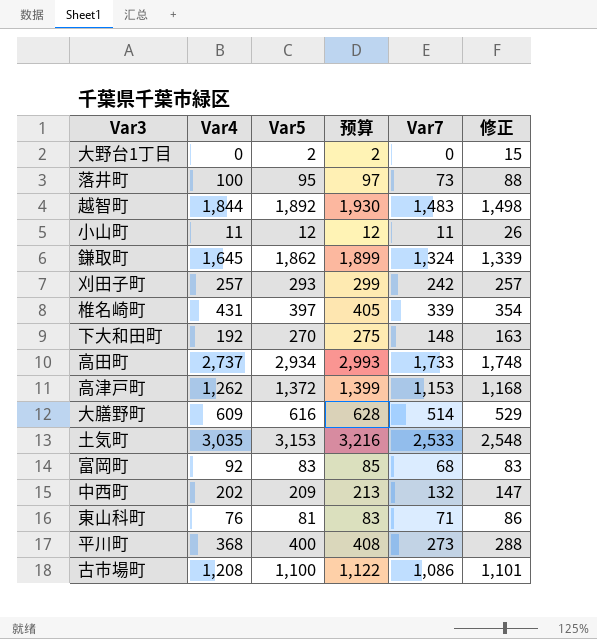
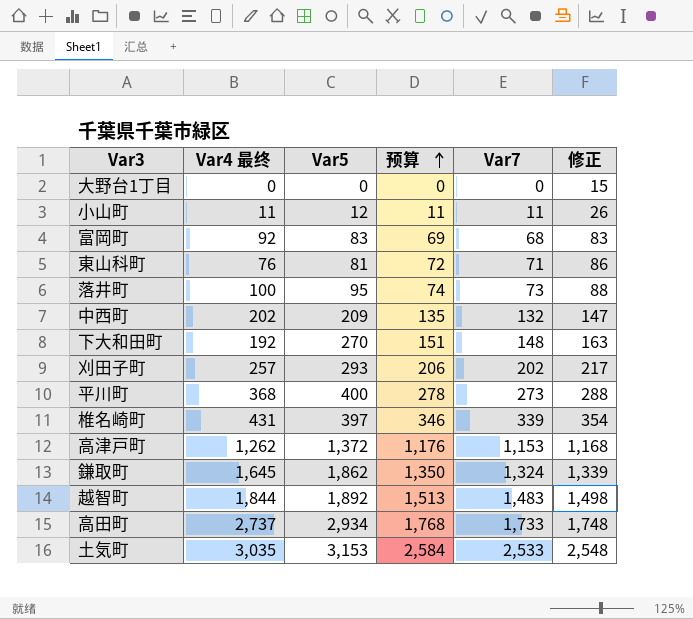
row order: none -> 预算 ascending
column name: Var4 -> Var4 最终
column 预算 | formula: [Var5] * 1.02 -> [Var7] * 1.02
row 大膳野町: 609 | 616 | 628 | 514 | 529 -> none
row 古市場町: 1,208 | 1,100 | 1,122 | 1,086 | 1,101 -> none
大野台1丁目 | Var5: 2 -> 0
刈田子町 | Var7: 242 -> 202
刈田子町 | 修正: 257 -> 217

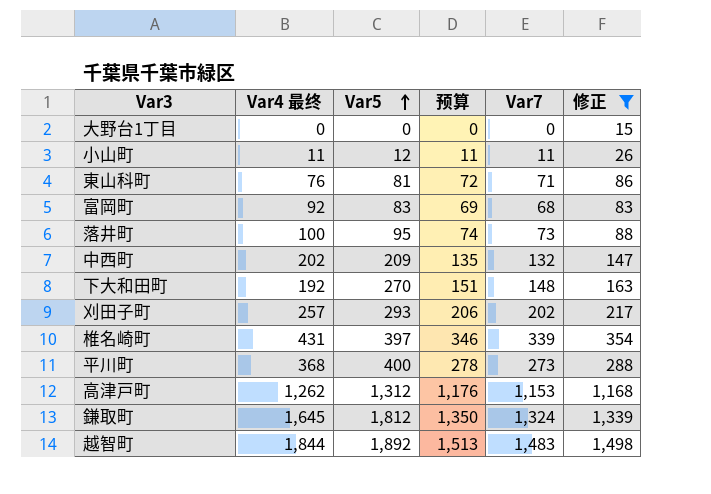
filter: none -> 修正 <= 1,498
row order: 预算 ascending -> Var5 ascending
高津戸町 | Var5: 1,372 -> 1,312
鎌取町 | Var5: 1,862 -> 1,812

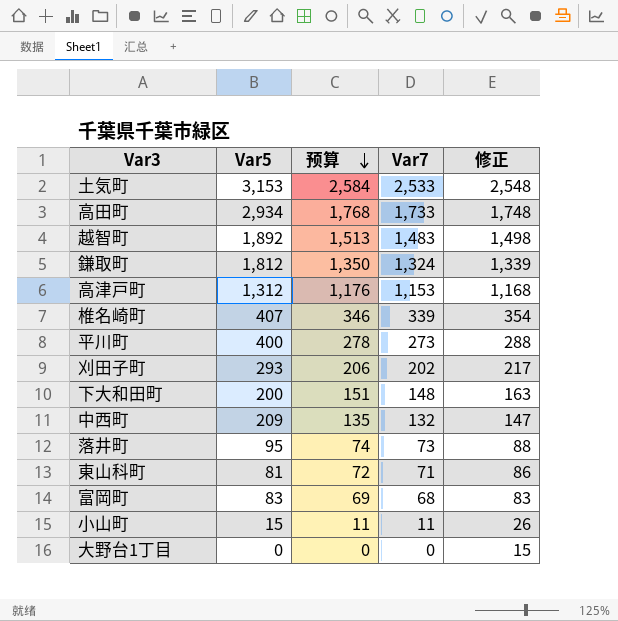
filter: 修正 <= 1,498 -> none
row order: Var5 ascending -> 预算 descending
column Var4 最终 | position: 2 -> none
椎名崎町 | Var5: 397 -> 407
下大和田町 | Var5: 270 -> 200
小山町 | Var5: 12 -> 15

